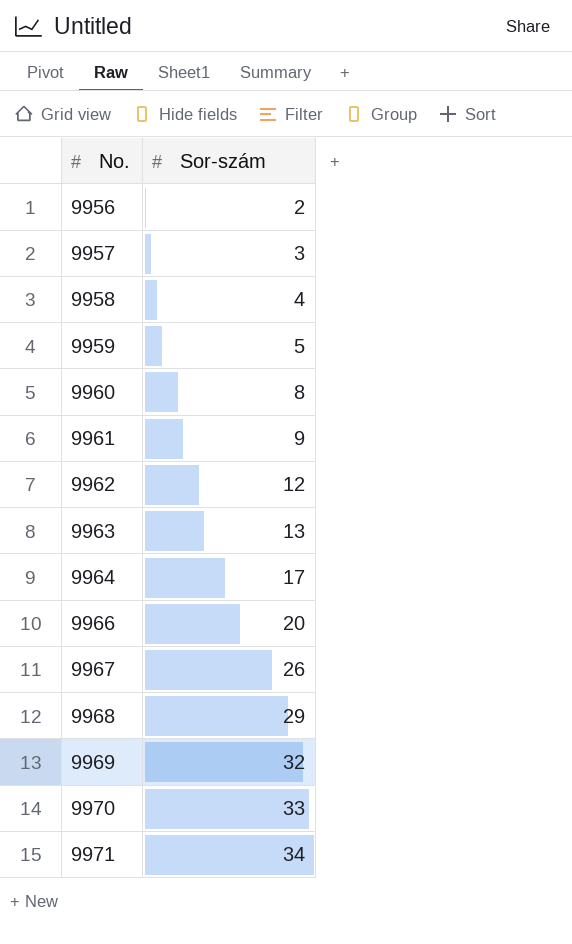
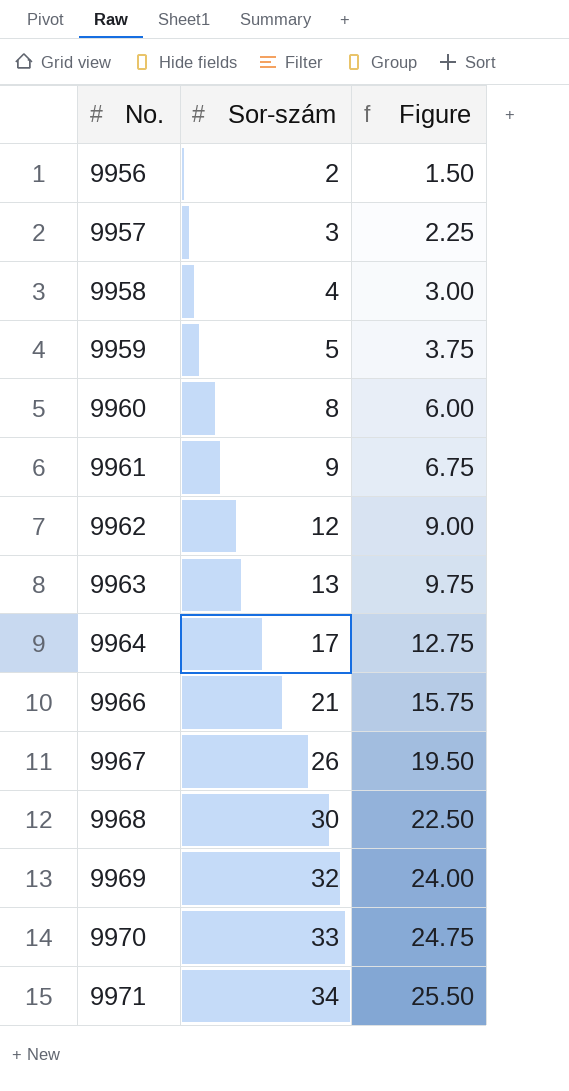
column Figure | formula: none -> [Sor-szám] * 0.75
9966 | Sor-szám: 20 -> 21
9968 | Sor-szám: 29 -> 30

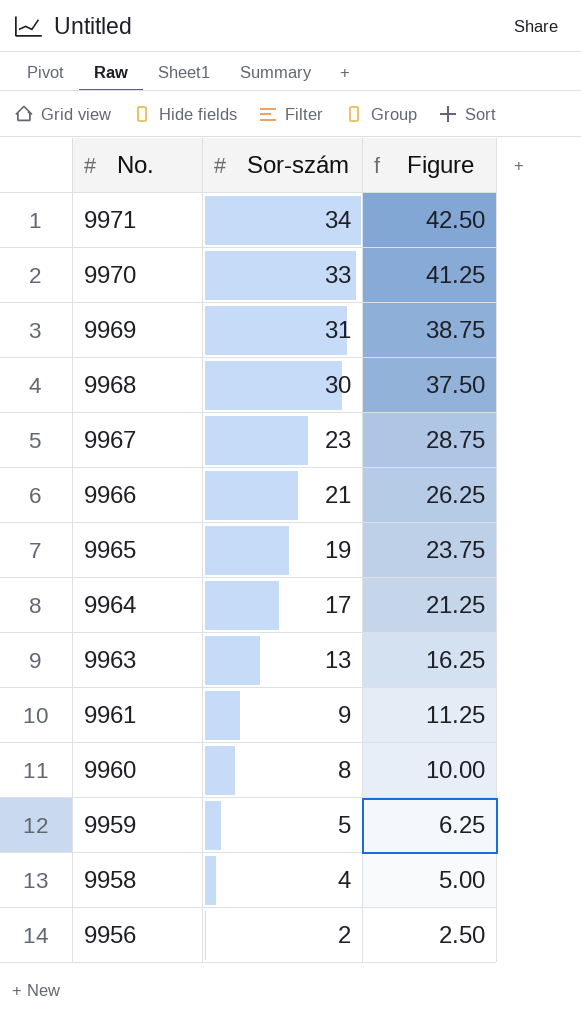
row order: No. ascending -> No. descending
column Figure | formula: [Sor-szám] * 0.75 -> [Sor-szám] * 1.25
row 9957: 3 | 2.25 -> none
row 9962: 12 | 9.00 -> none
9969 | Sor-szám: 32 -> 31
9967 | Sor-szám: 26 -> 23
row 9965: none -> 19 | 23.75

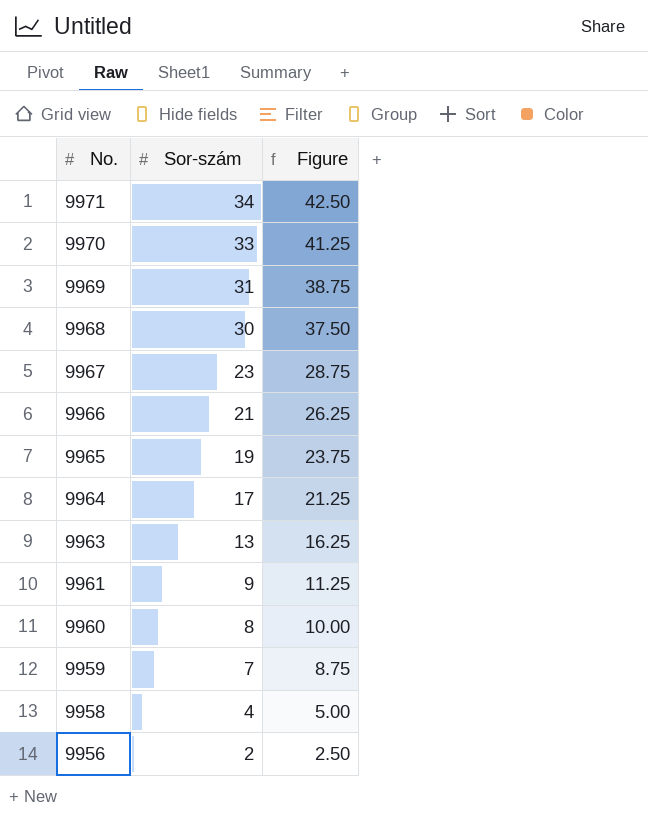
9959 | Sor-szám: 5 -> 7
9959 | Figure: 6.25 -> 8.75

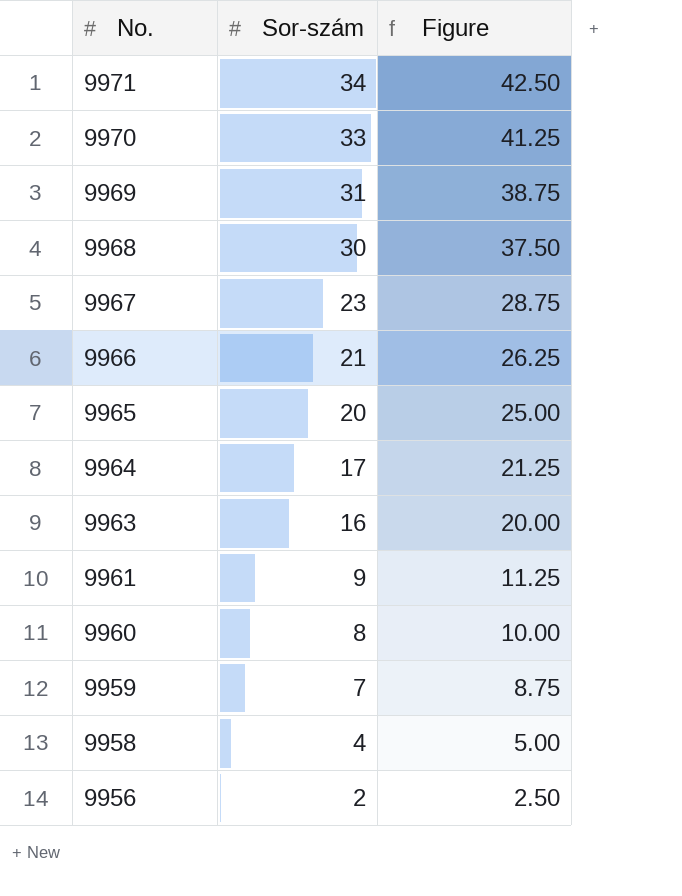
9965 | Sor-szám: 19 -> 20
9965 | Figure: 23.75 -> 25.00
9963 | Sor-szám: 13 -> 16
9963 | Figure: 16.25 -> 20.00

